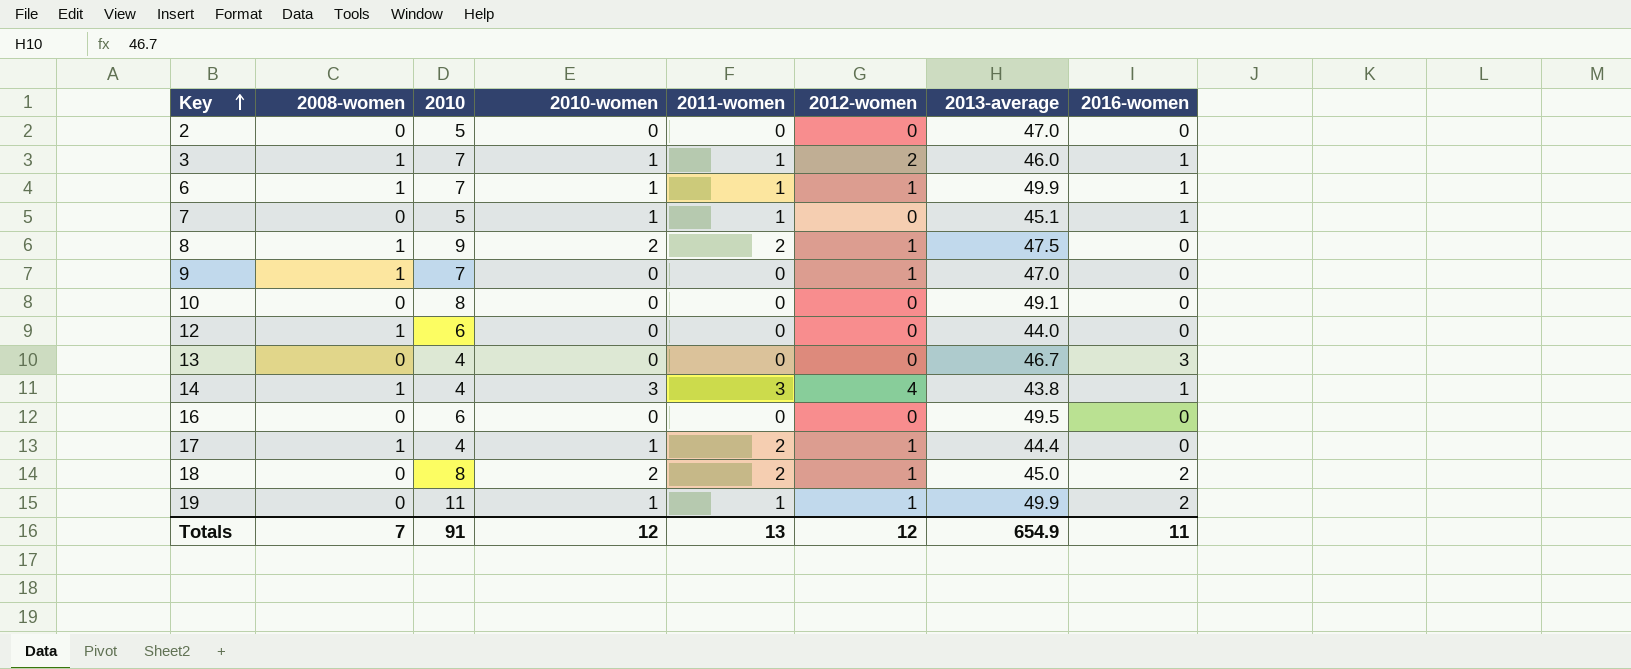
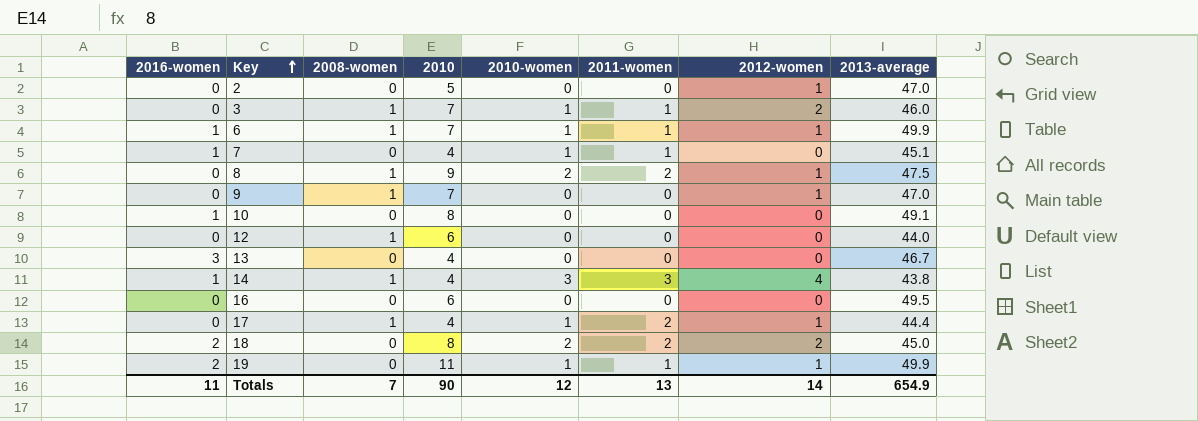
column 2016-women | position: 8 -> 1
2 | 2012-women: 0 -> 1
3 | 2016-women: 1 -> 0
7 | 2010: 5 -> 4
10 | 2016-women: 0 -> 1
18 | 2012-women: 1 -> 2
Totals | 2010: 91 -> 90
Totals | 2012-women: 12 -> 14

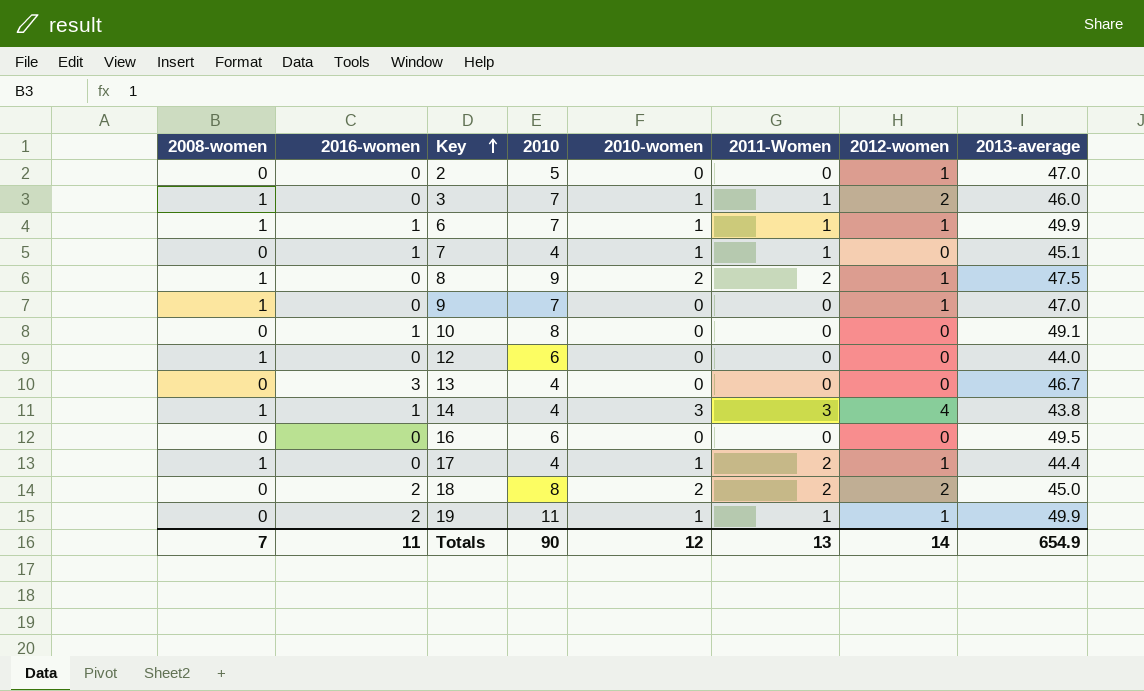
column 2008-women | position: 3 -> 1
column name: 2011-women -> 2011-Women

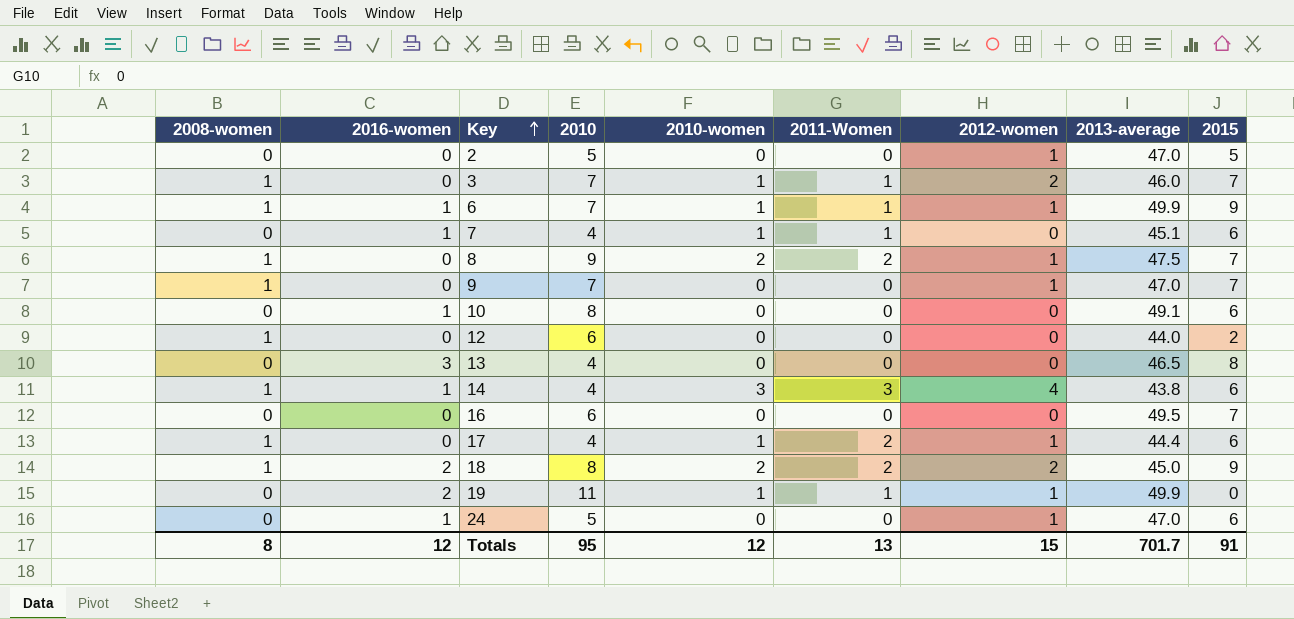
column 2015 | position: none -> 9
13 | 2013-average: 46.7 -> 46.5
18 | 2008-women: 0 -> 1
row 24: none -> 0 | 1 | 5 | 0 | 0 | 1 | 47.0 | 6
Totals | 2008-women: 7 -> 8
Totals | 2016-women: 11 -> 12
Totals | 2010: 90 -> 95
Totals | 2012-women: 14 -> 15
Totals | 2013-average: 654.9 -> 701.7

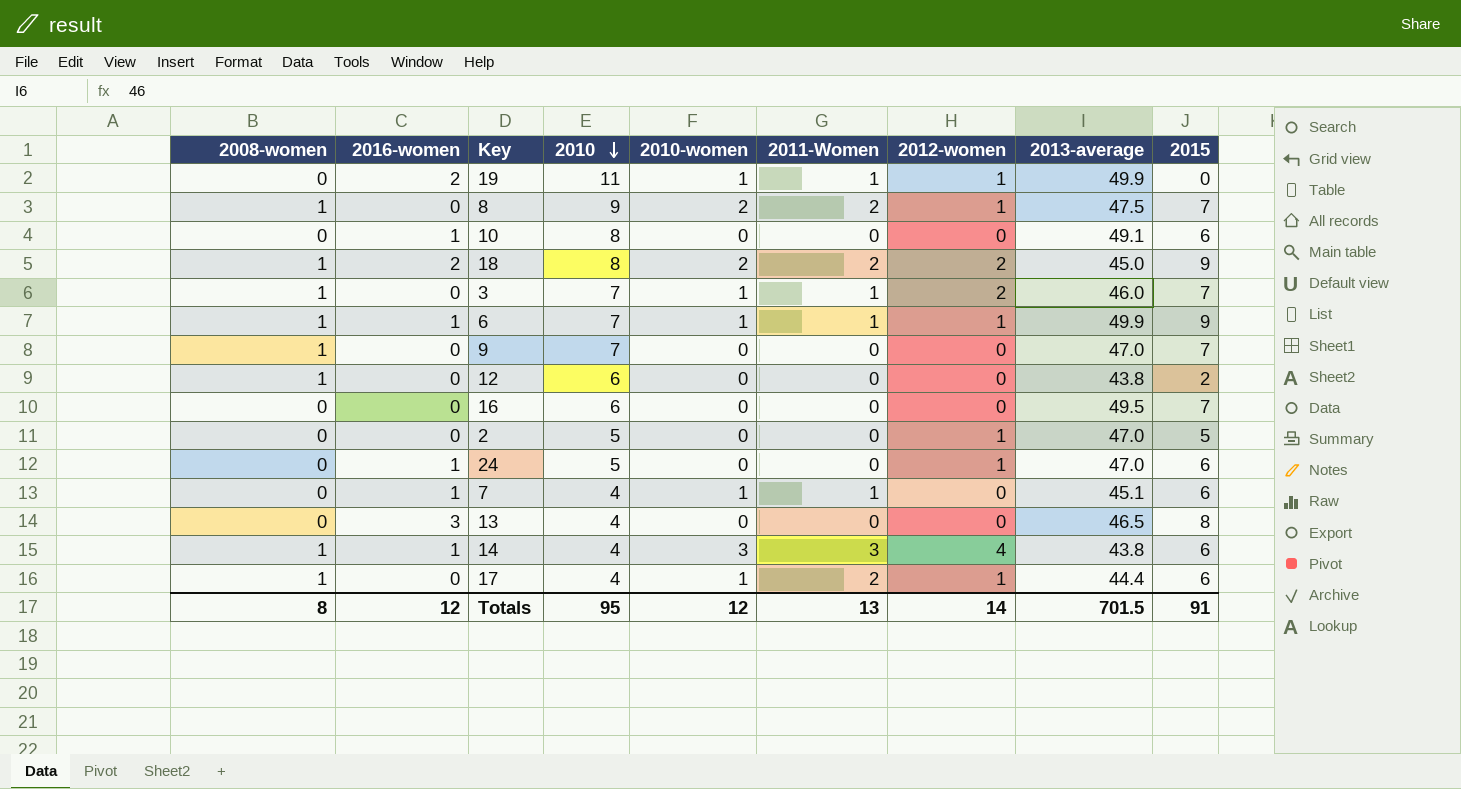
row order: Key ascending -> 2010 descending
9 | 2012-women: 1 -> 0
12 | 2013-average: 44.0 -> 43.8
Totals | 2012-women: 15 -> 14
Totals | 2013-average: 701.7 -> 701.5

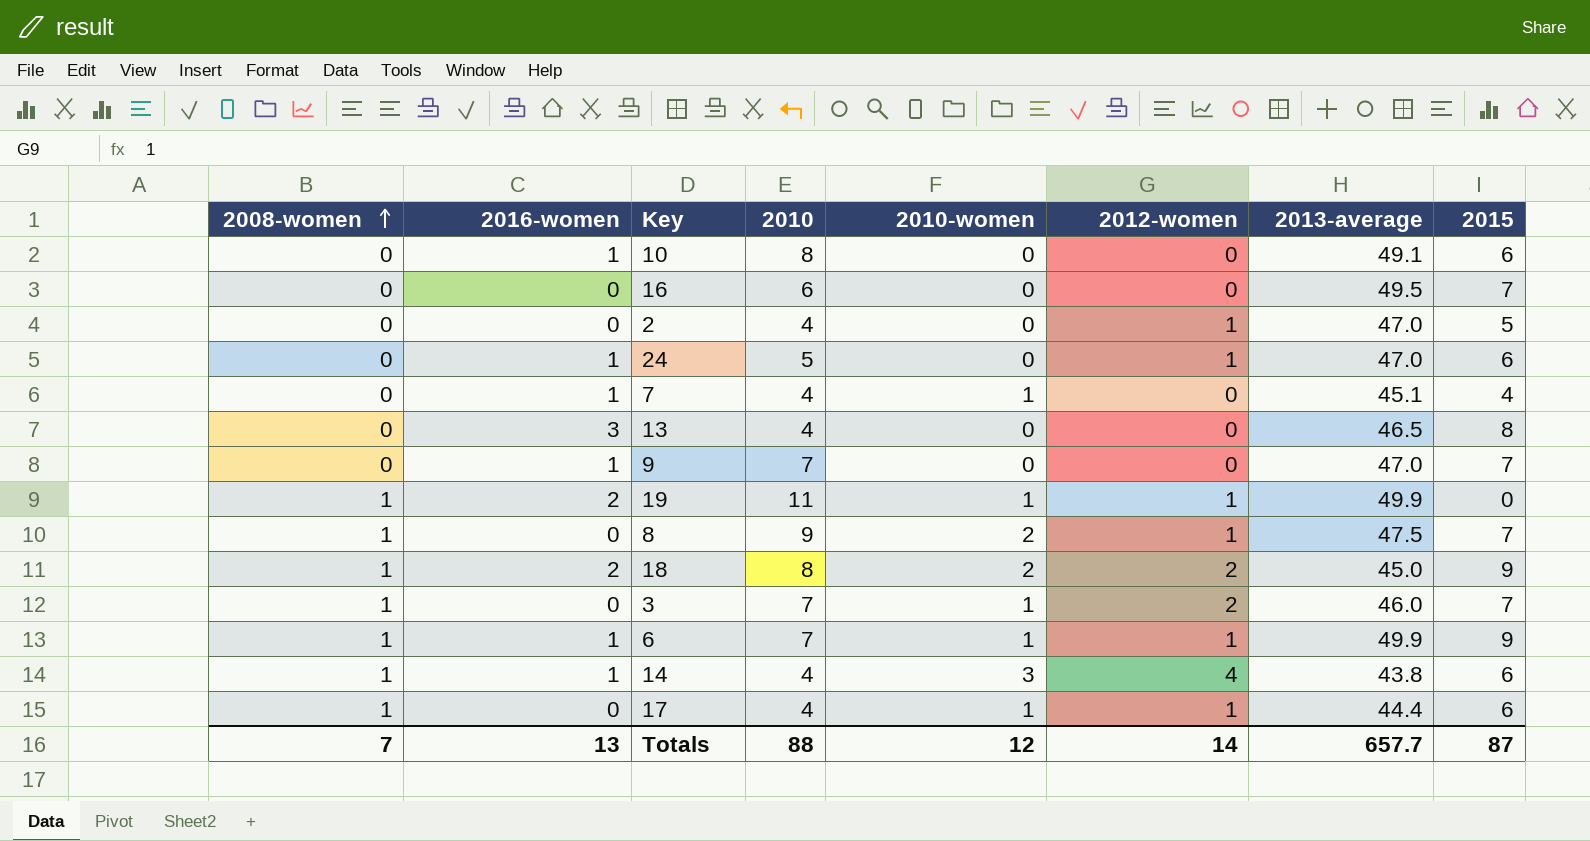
row order: 2010 descending -> 2008-women ascending
column 2011-Women | position: 6 -> none
row 12: 1 | 0 | 6 | 0 | 0 | 0 | 43.8 | 2 -> none
2 | 2010: 5 -> 4
7 | 2015: 6 -> 4
9 | 2008-women: 1 -> 0
9 | 2016-women: 0 -> 1
19 | 2008-women: 0 -> 1
Totals | 2008-women: 8 -> 7
Totals | 2016-women: 12 -> 13
Totals | 2010: 95 -> 88
Totals | 2013-average: 701.5 -> 657.7
Totals | 2015: 91 -> 87

